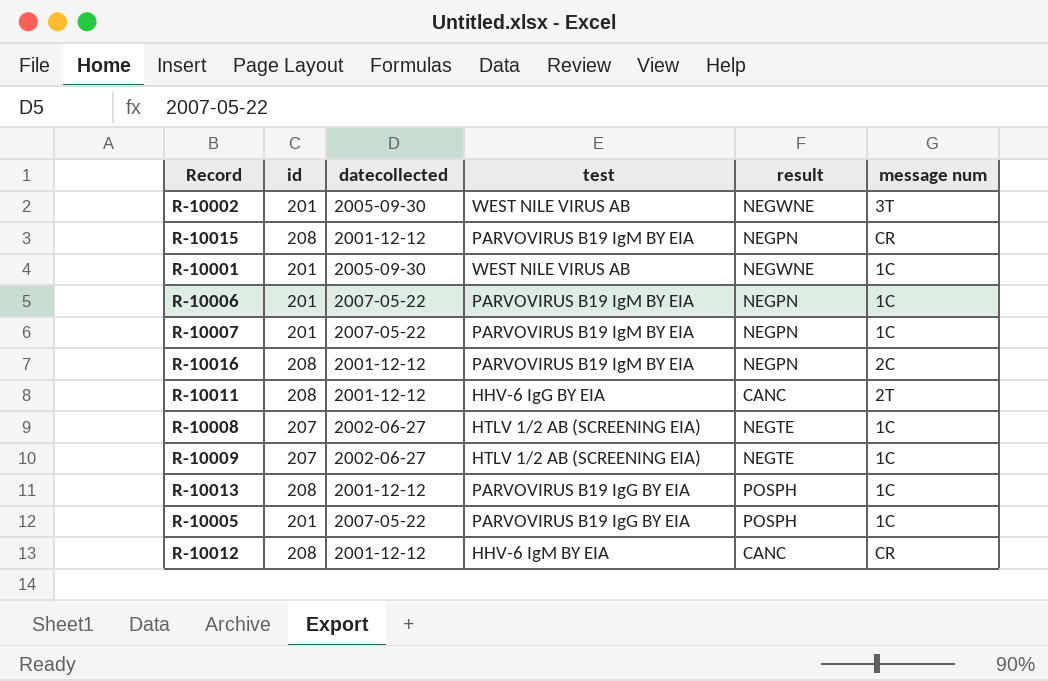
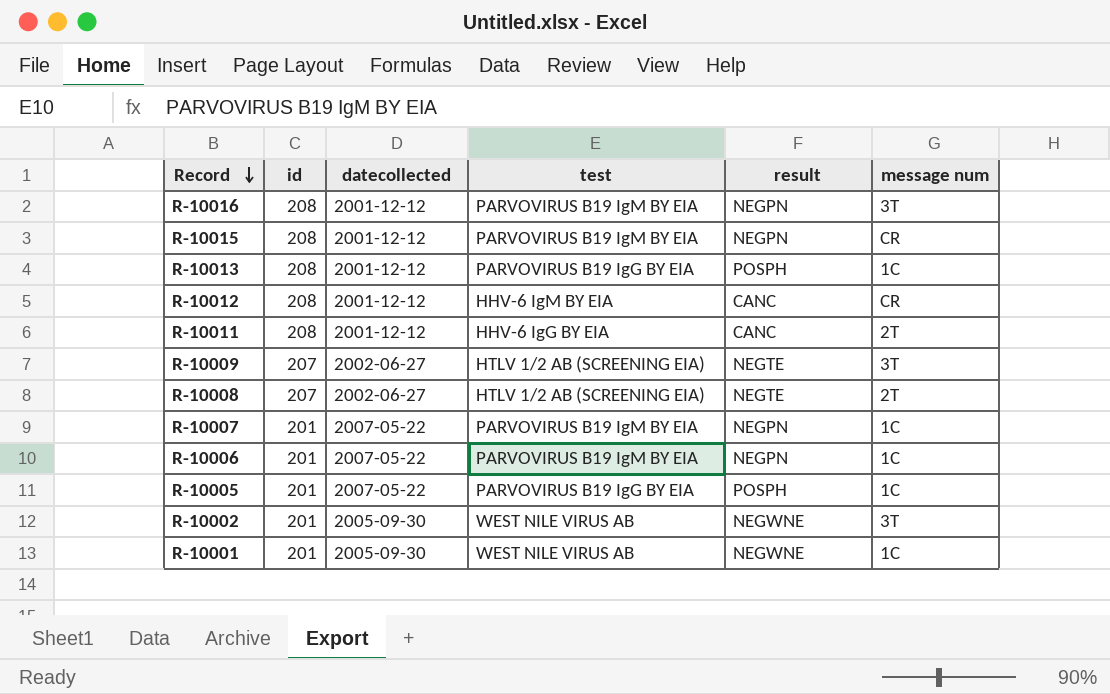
row order: none -> Record descending
R-10016 | message num: 2C -> 3T
R-10009 | message num: 1C -> 3T
R-10008 | message num: 1C -> 2T

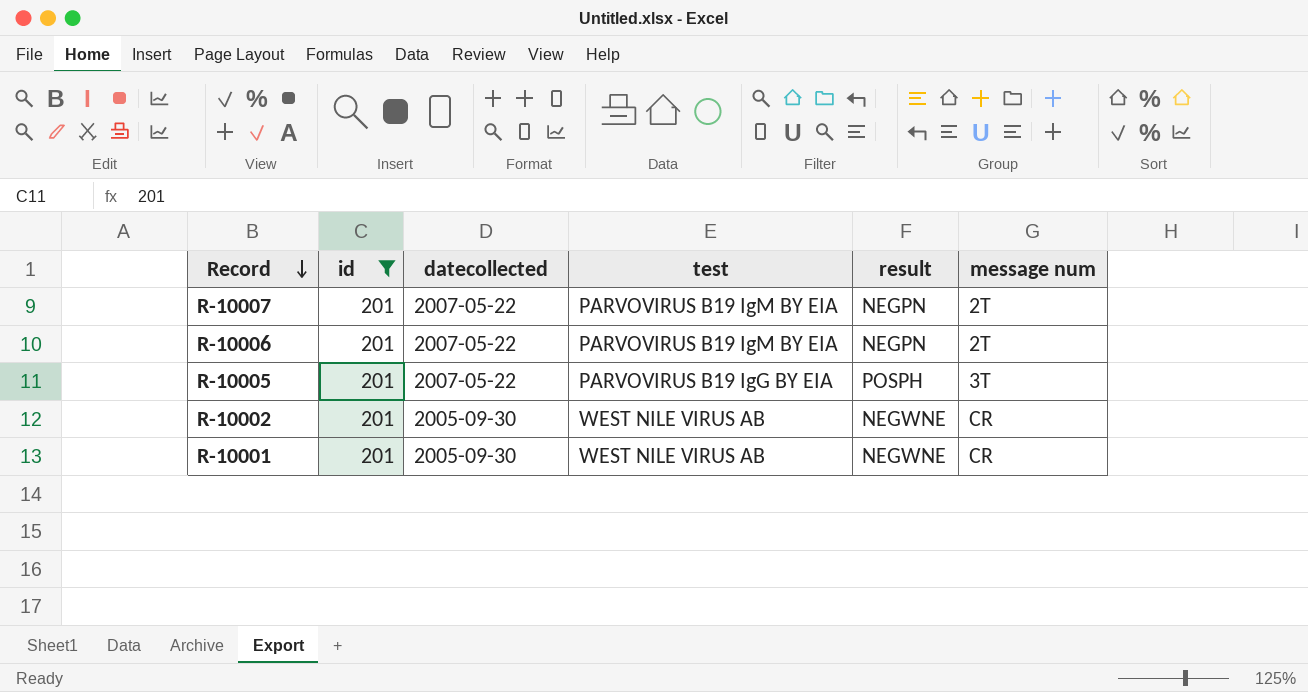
filter: none -> id = 201
R-10007 | message num: 1C -> 2T
R-10006 | message num: 1C -> 2T
R-10005 | message num: 1C -> 3T
R-10002 | message num: 3T -> CR
R-10001 | message num: 1C -> CR

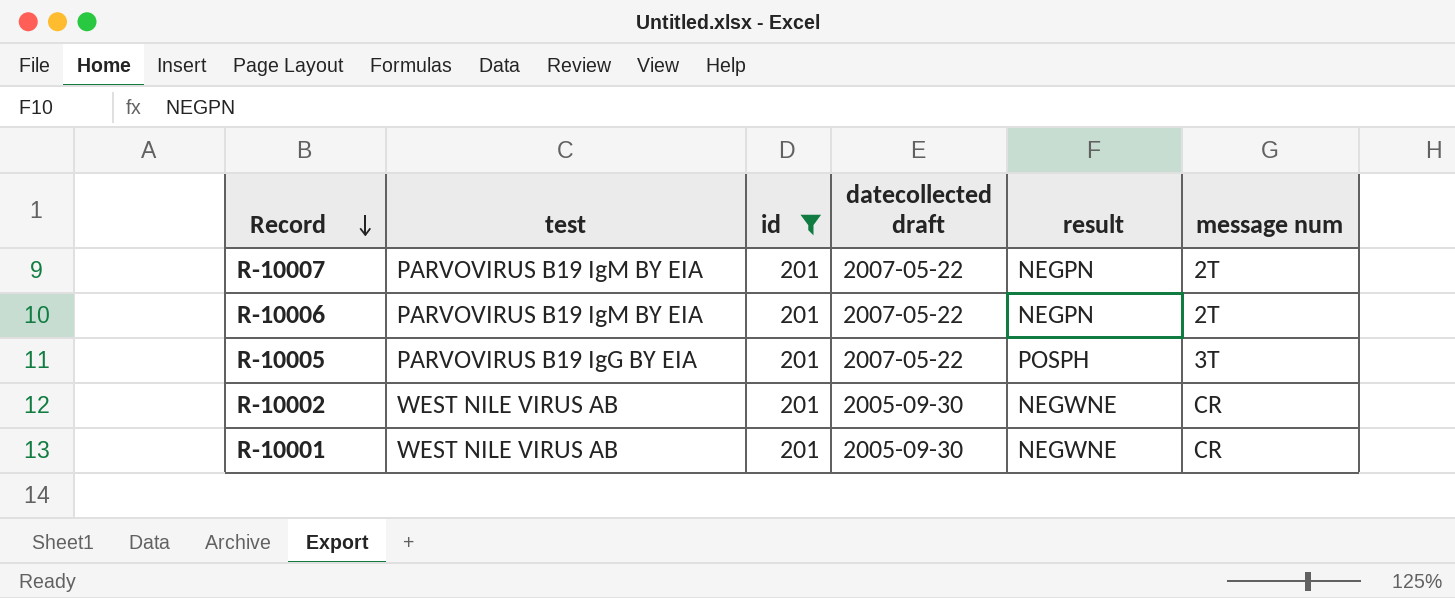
column test | position: 4 -> 2
column name: datecollected -> datecollected draft

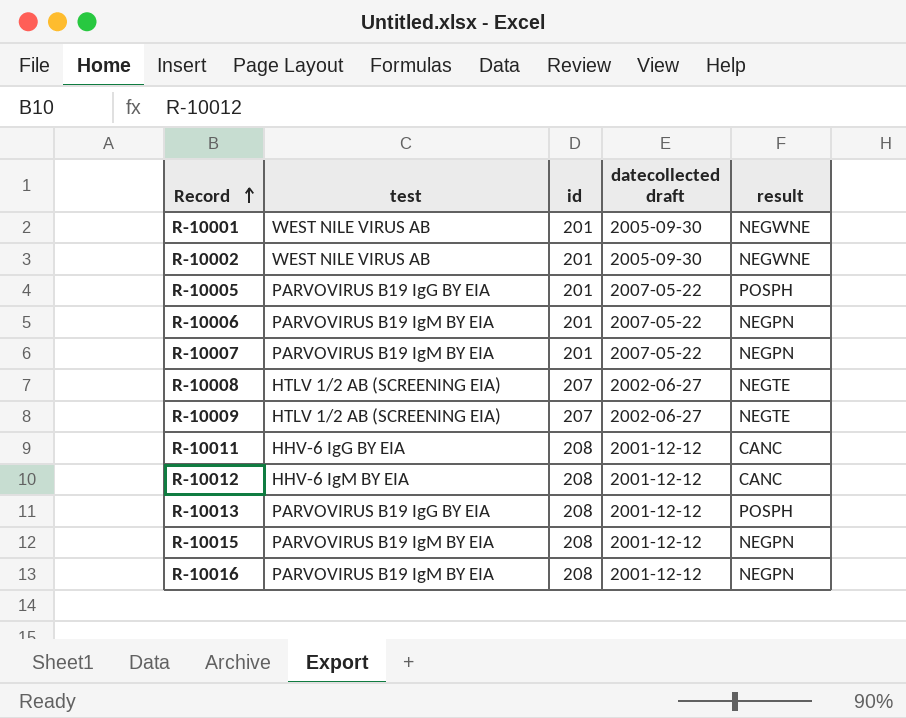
filter: id = 201 -> none
row order: Record descending -> Record ascending
column message num | position: 6 -> none

